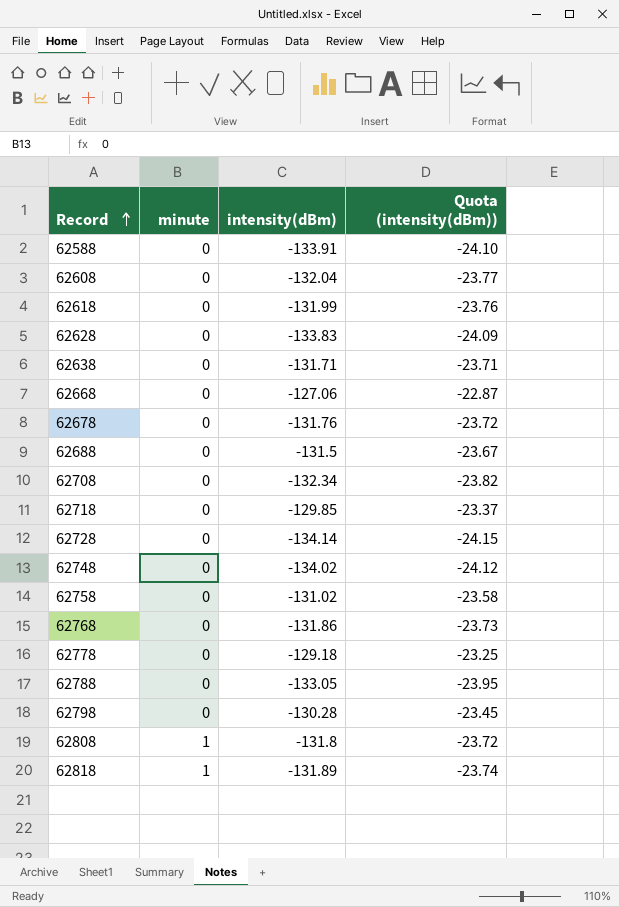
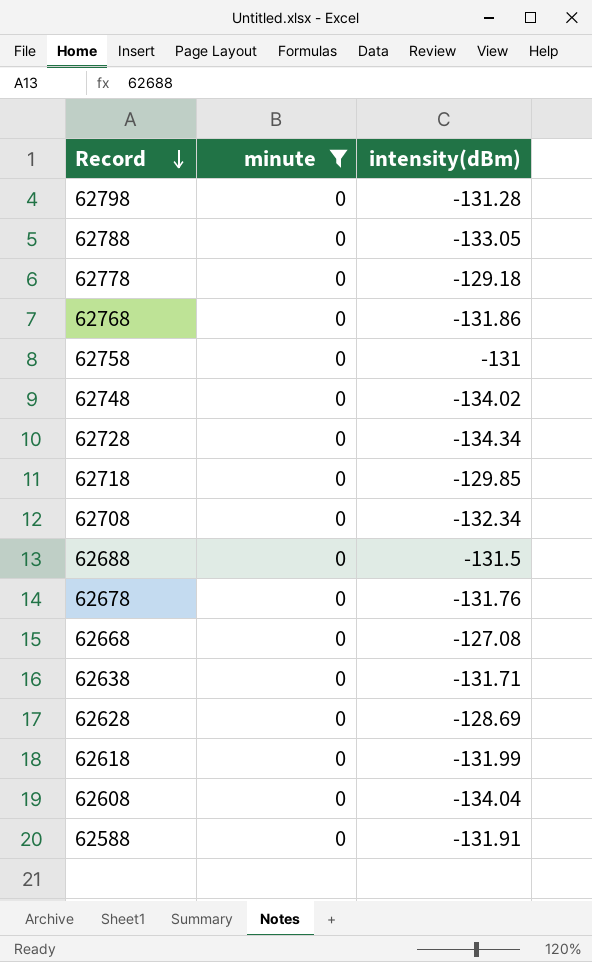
filter: none -> minute = 0
row order: Record ascending -> Record descending
column Quota (intensity(dBm)) | formula: [intensity(dBm)] * 0.18 -> none
62798 | intensity(dBm): -130.28 -> -131.28
62758 | intensity(dBm): -131.02 -> -131
62728 | intensity(dBm): -134.14 -> -134.34
62668 | intensity(dBm): -127.06 -> -127.08
62628 | intensity(dBm): -133.83 -> -128.69
62608 | intensity(dBm): -132.04 -> -134.04
62588 | intensity(dBm): -133.91 -> -131.91

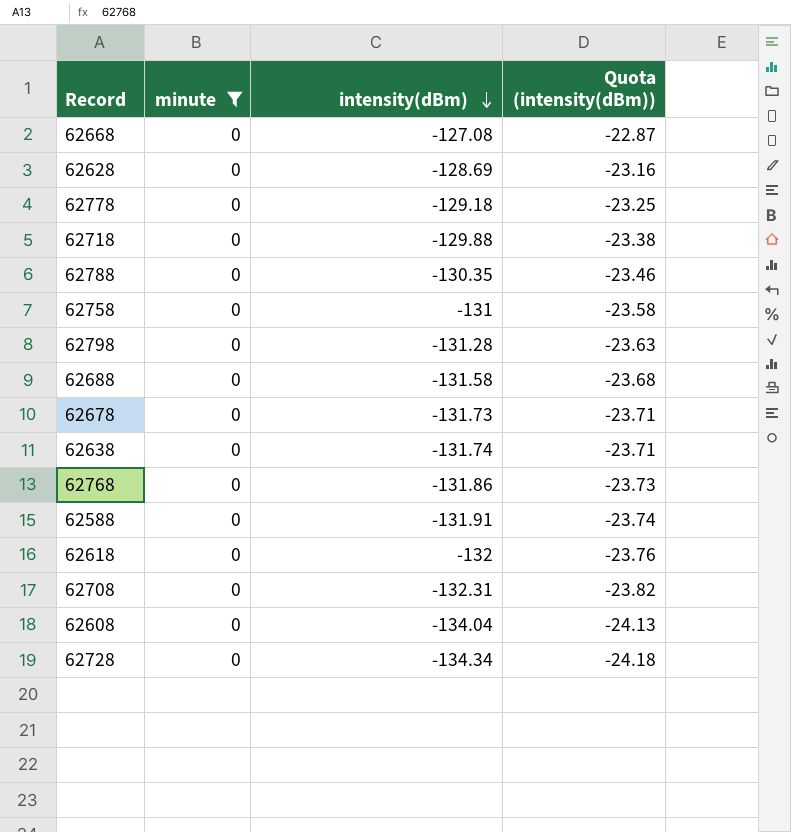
row order: Record descending -> intensity(dBm) descending
column Quota (intensity(dBm)) | formula: none -> [intensity(dBm)] * 0.18
row 62748: 0 | -134.02 -> none
62718 | intensity(dBm): -129.85 -> -129.88
62788 | intensity(dBm): -133.05 -> -130.35
62688 | intensity(dBm): -131.5 -> -131.58
62678 | intensity(dBm): -131.76 -> -131.73
62638 | intensity(dBm): -131.71 -> -131.74
62618 | intensity(dBm): -131.99 -> -132
62708 | intensity(dBm): -132.34 -> -132.31

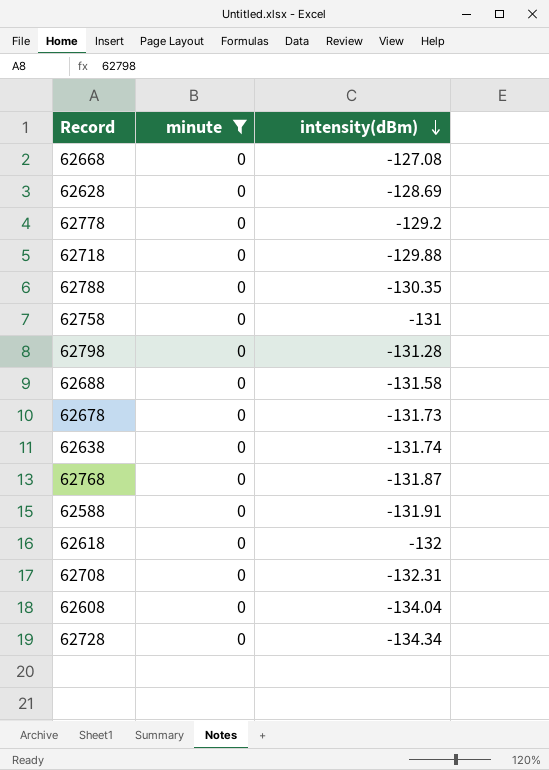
column Quota (intensity(dBm)) | formula: [intensity(dBm)] * 0.18 -> none
62778 | intensity(dBm): -129.18 -> -129.2
62768 | intensity(dBm): -131.86 -> -131.87

